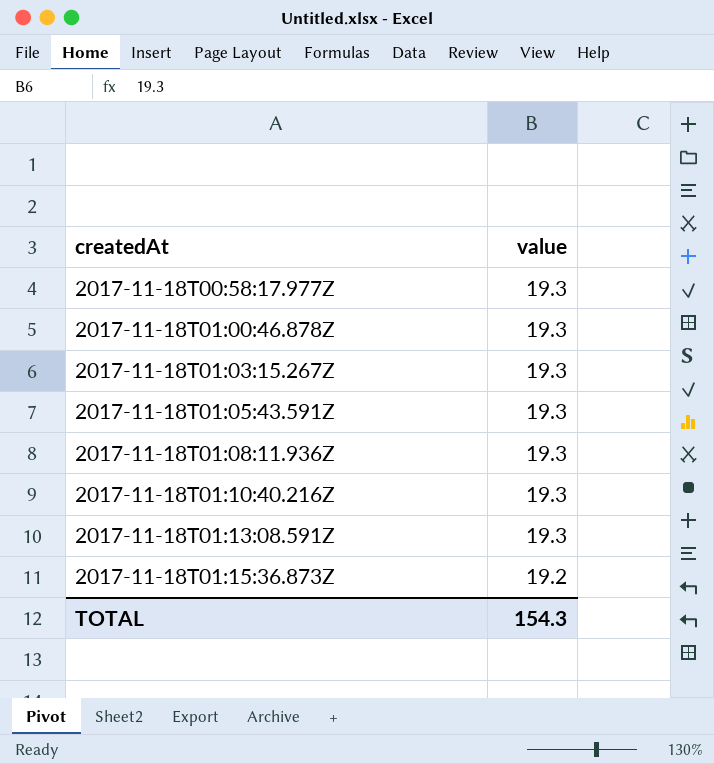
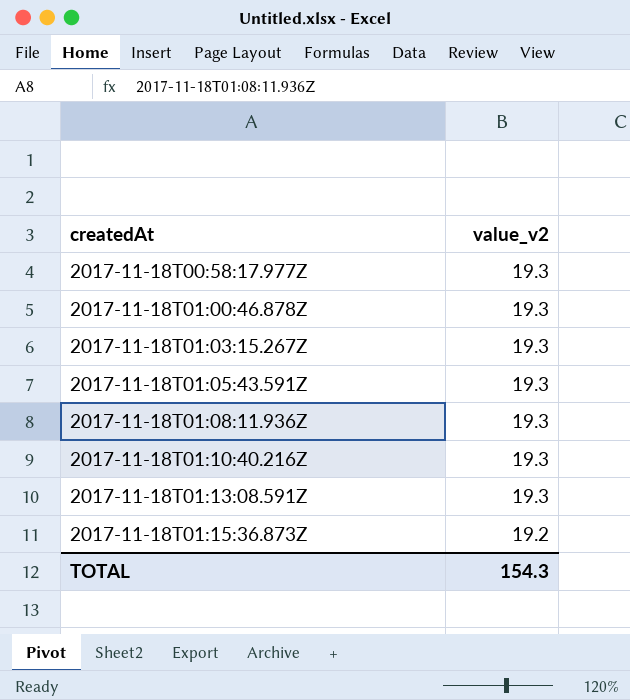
column name: value -> value_v2

